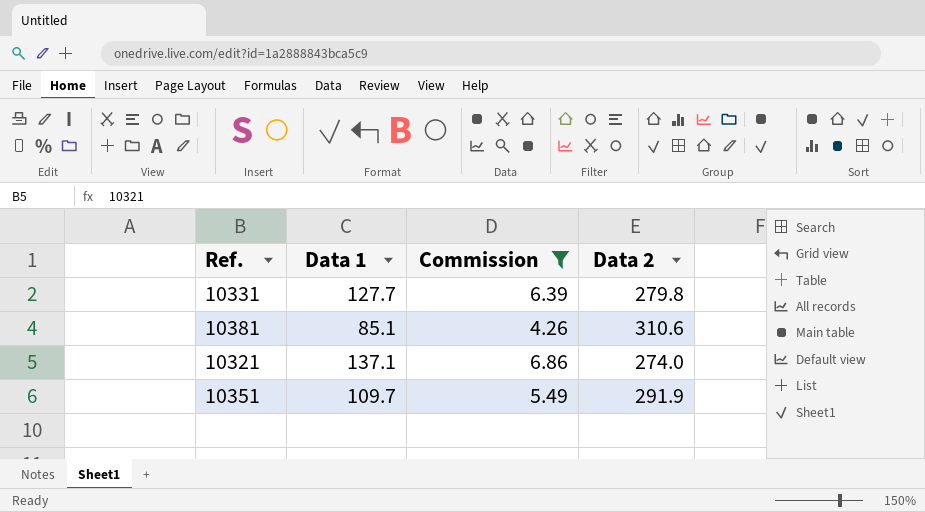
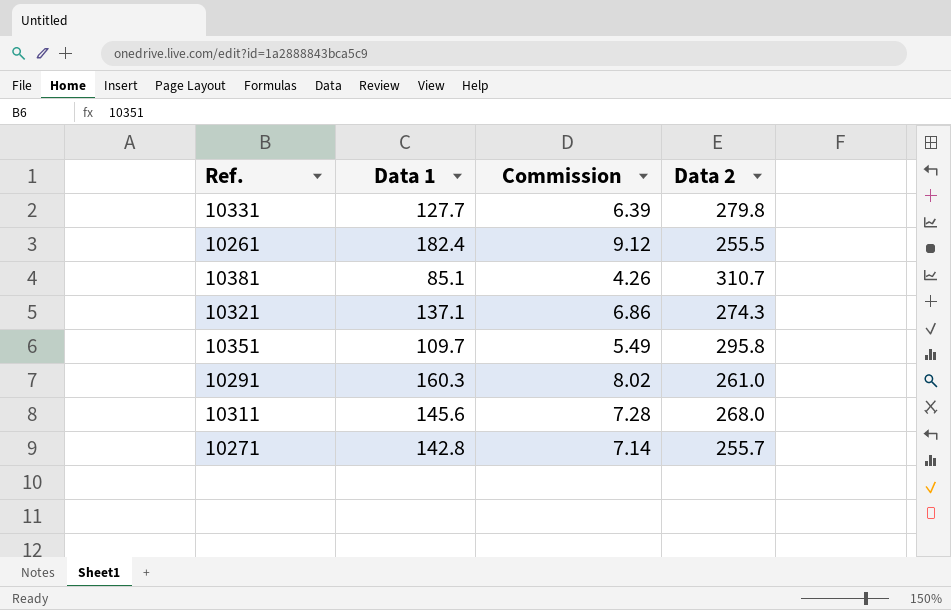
filter: Commission <= 6.86 -> none
10381 | Data 2: 310.6 -> 310.7
10321 | Data 2: 274.0 -> 274.3
10351 | Data 2: 291.9 -> 295.8

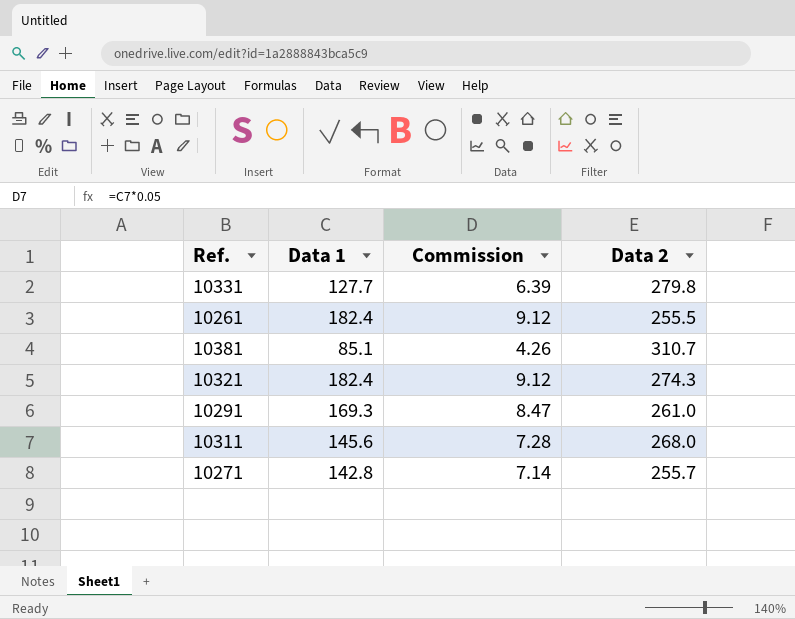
row 10351: 109.7 | 5.49 | 295.8 -> none
10321 | Data 1: 137.1 -> 182.4
10321 | Commission: 6.86 -> 9.12
10291 | Data 1: 160.3 -> 169.3
10291 | Commission: 8.02 -> 8.47

